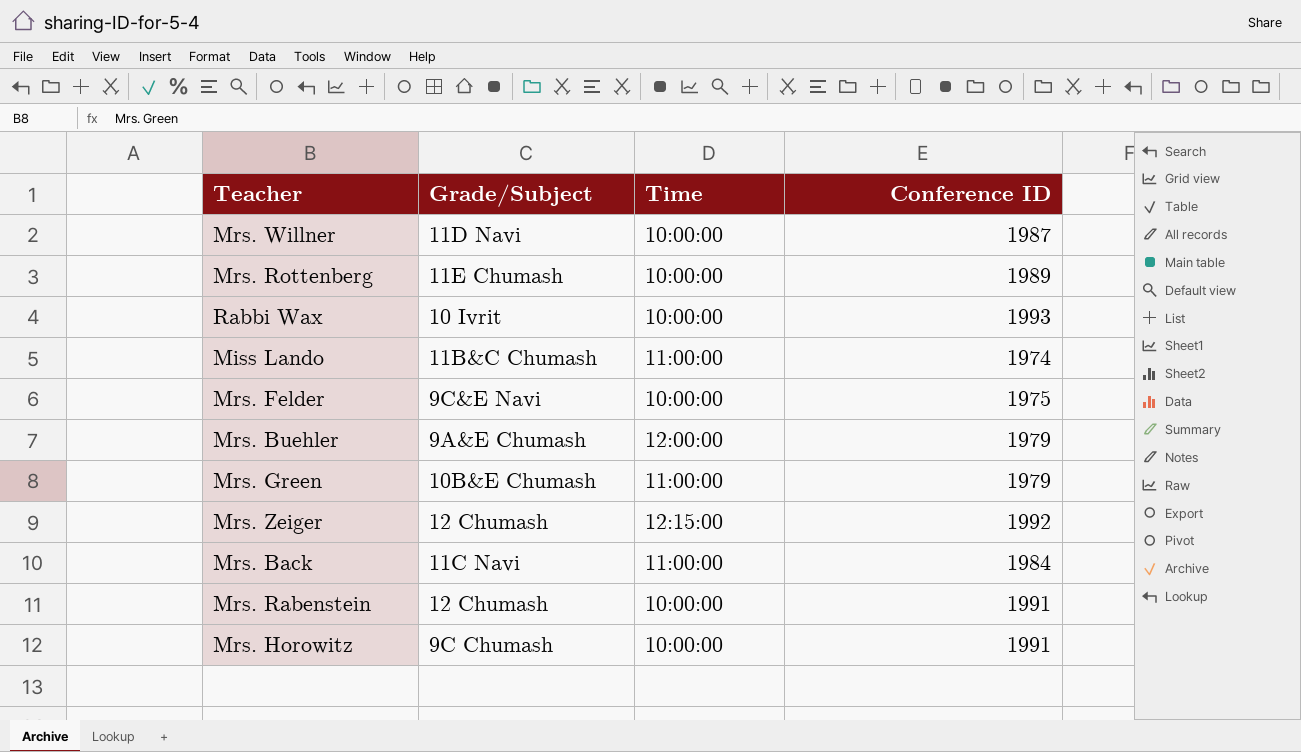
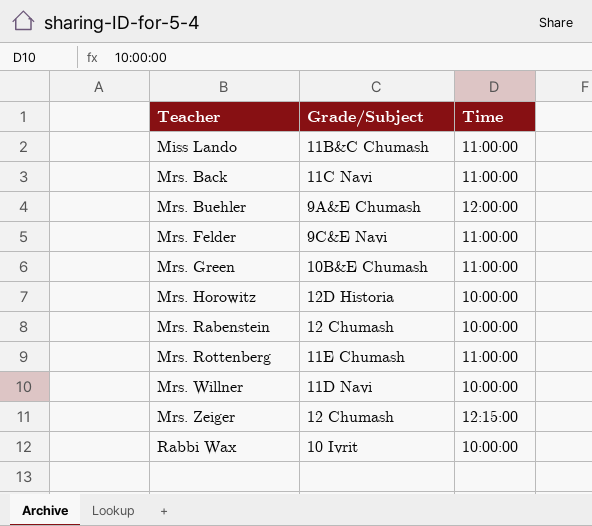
row order: none -> Teacher ascending
column Conference ID | position: 4 -> none
Mrs. Felder | Time: 10:00:00 -> 11:00:00
Mrs. Horowitz | Grade/Subject: 9C Chumash -> 12D Historia
Mrs. Rottenberg | Time: 10:00:00 -> 11:00:00

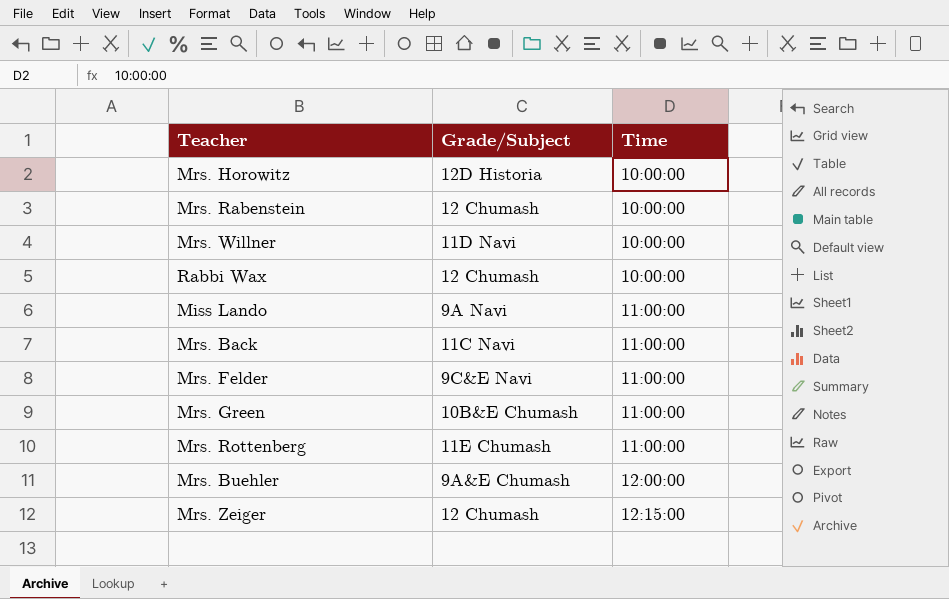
row order: Teacher ascending -> Time ascending
Rabbi Wax | Grade/Subject: 10 Ivrit -> 12 Chumash
Miss Lando | Grade/Subject: 11B&C Chumash -> 9A Navi

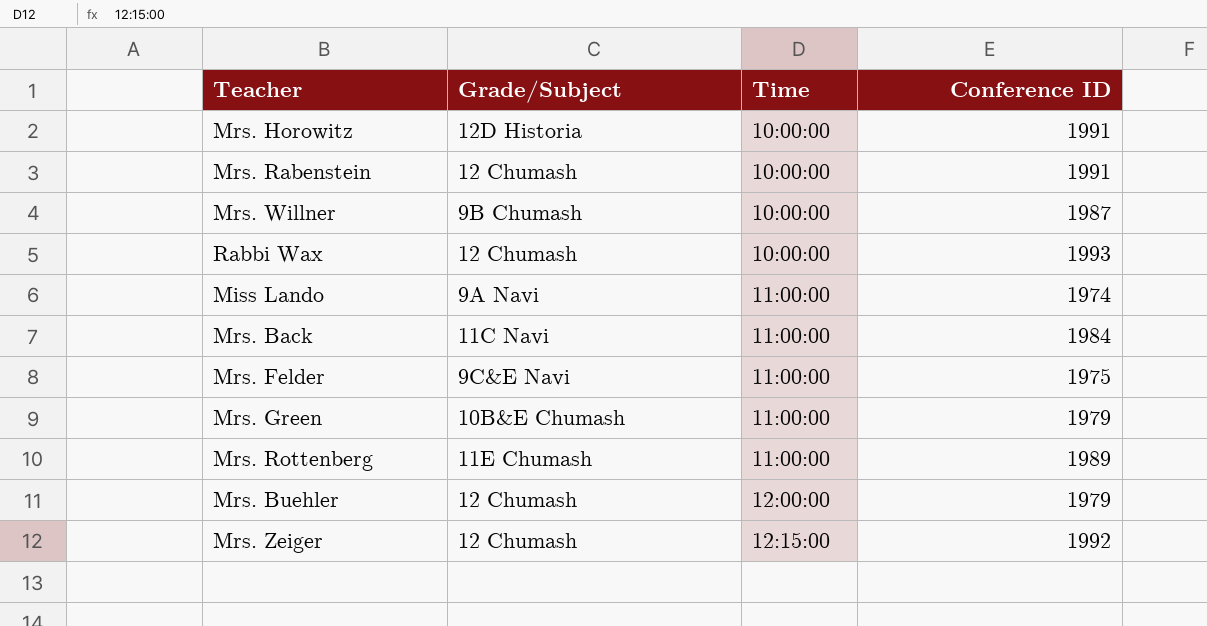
column Conference ID | position: none -> 4
Mrs. Willner | Grade/Subject: 11D Navi -> 9B Chumash
Mrs. Buehler | Grade/Subject: 9A&E Chumash -> 12 Chumash

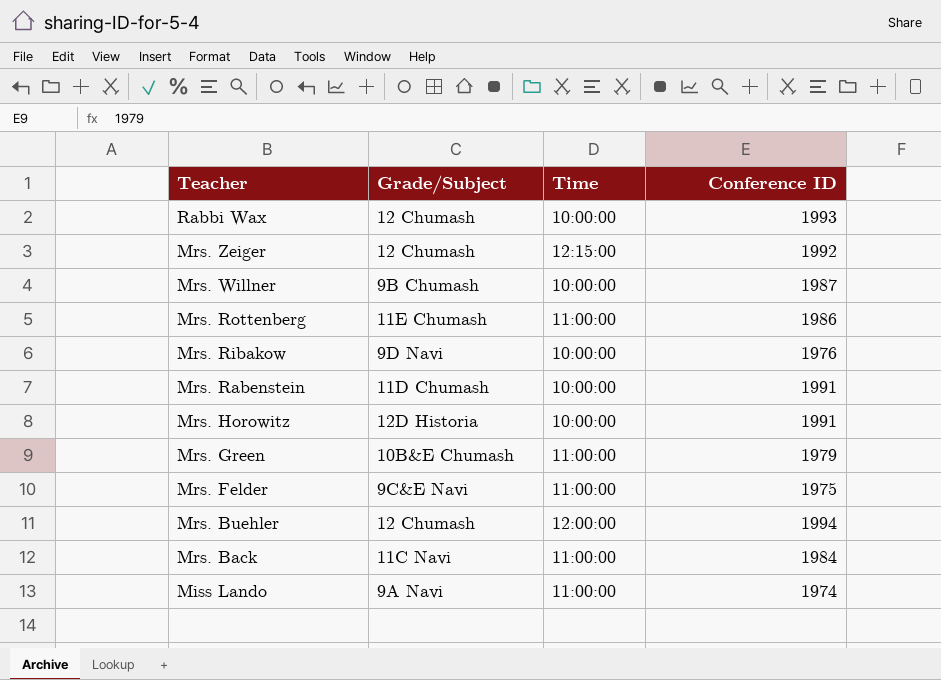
row order: Time ascending -> Teacher descending
Mrs. Rottenberg | Conference ID: 1989 -> 1986
row Mrs. Ribakow: none -> 9D Navi | 10:00:00 | 1976
Mrs. Rabenstein | Grade/Subject: 12 Chumash -> 11D Chumash
Mrs. Buehler | Conference ID: 1979 -> 1994

